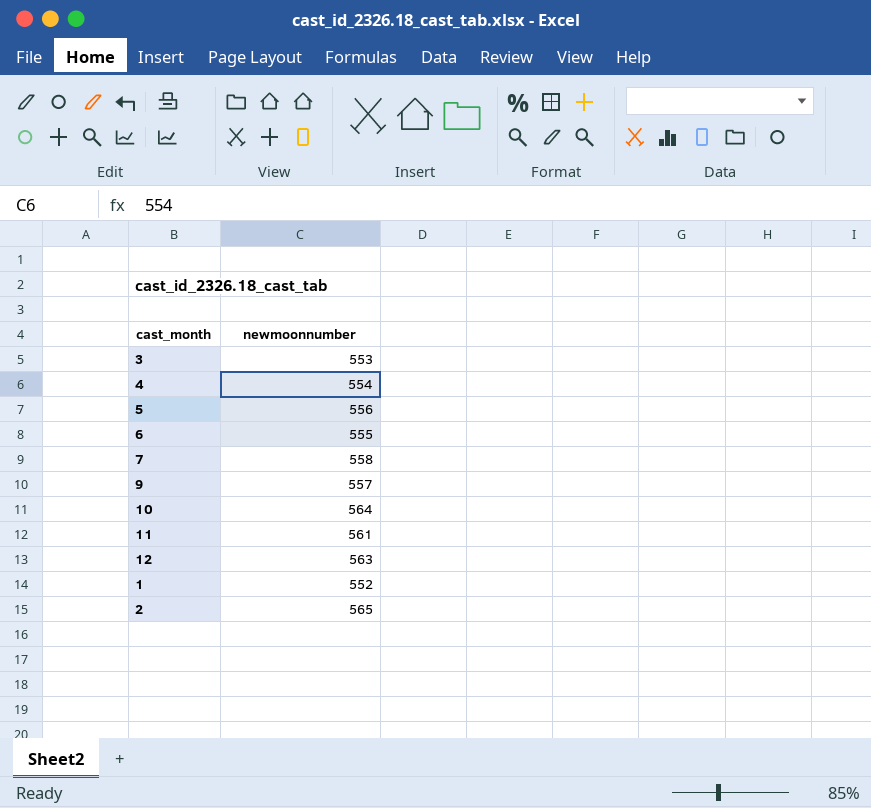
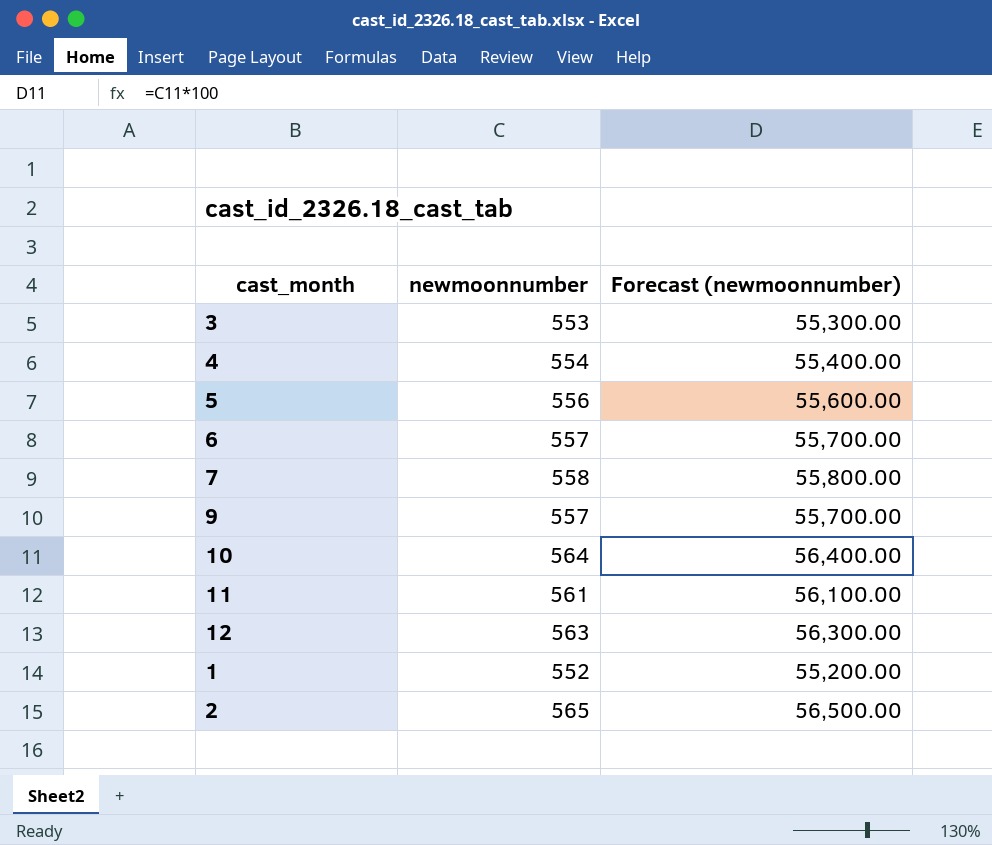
column Forecast (newmoonnumber) | formula: none -> [newmoonnumber] * 100
6 | newmoonnumber: 555 -> 557

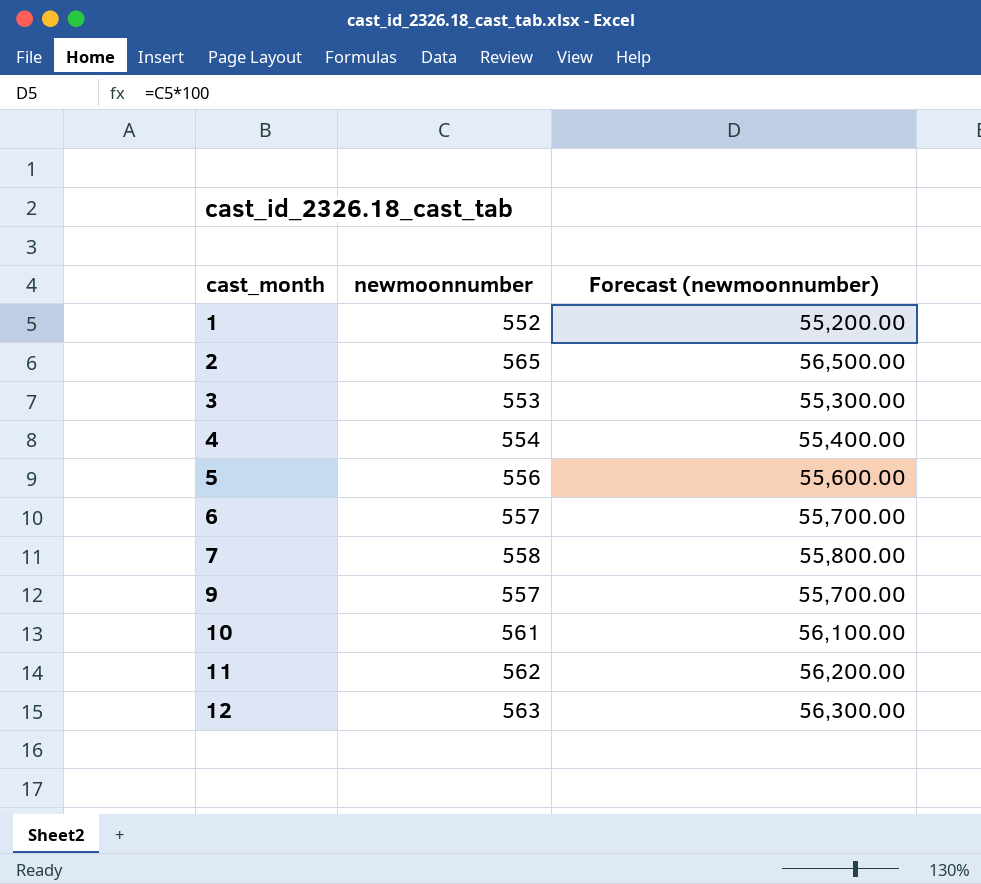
row order: none -> cast_month ascending
10 | newmoonnumber: 564 -> 561
10 | Forecast (newmoonnumber): 56,400.00 -> 56,100.00
11 | newmoonnumber: 561 -> 562
11 | Forecast (newmoonnumber): 56,100.00 -> 56,200.00

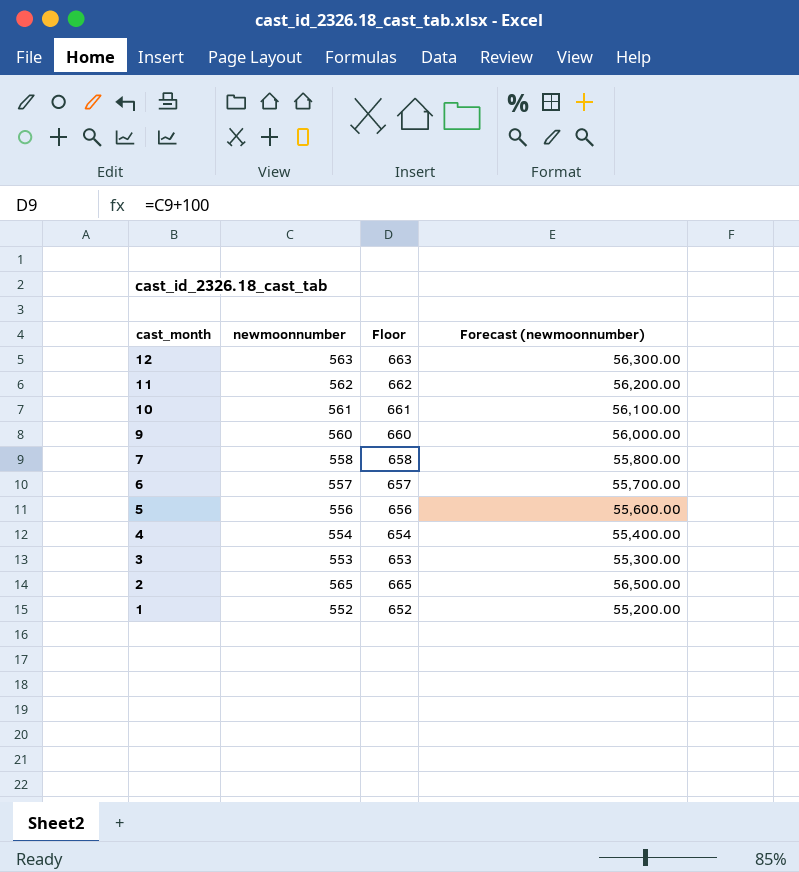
row order: cast_month ascending -> cast_month descending
column Floor | formula: none -> [newmoonnumber] + 100
9 | newmoonnumber: 557 -> 560
9 | Forecast (newmoonnumber): 55,700.00 -> 56,000.00

